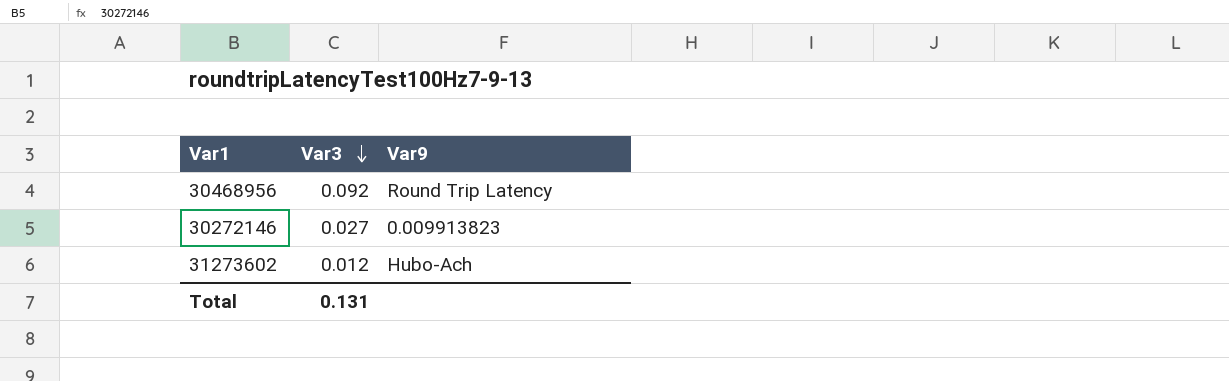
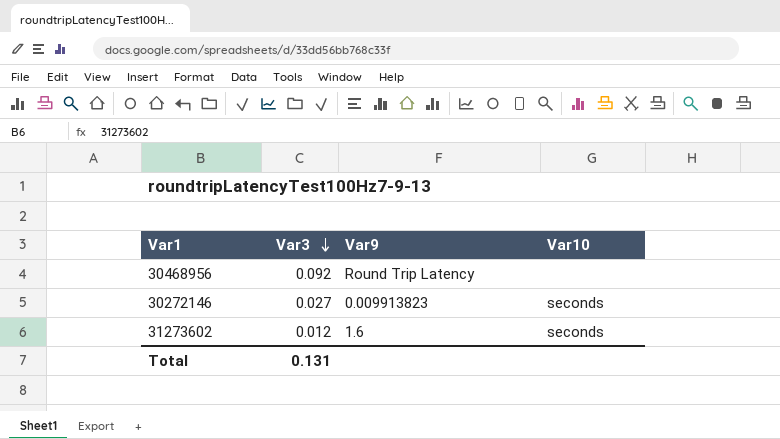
column Var10 | position: none -> 4
31273602 | Var9: Hubo-Ach -> 1.6

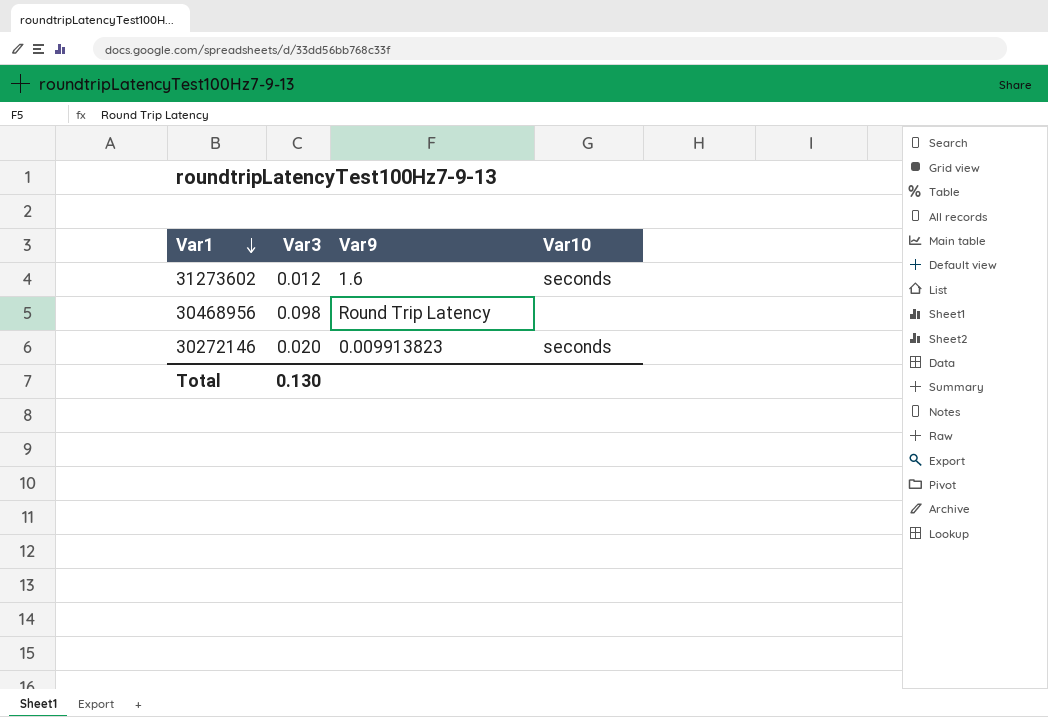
row order: Var3 descending -> Var1 descending
30468956 | Var3: 0.092 -> 0.098
30272146 | Var3: 0.027 -> 0.020
Total | Var3: 0.131 -> 0.130

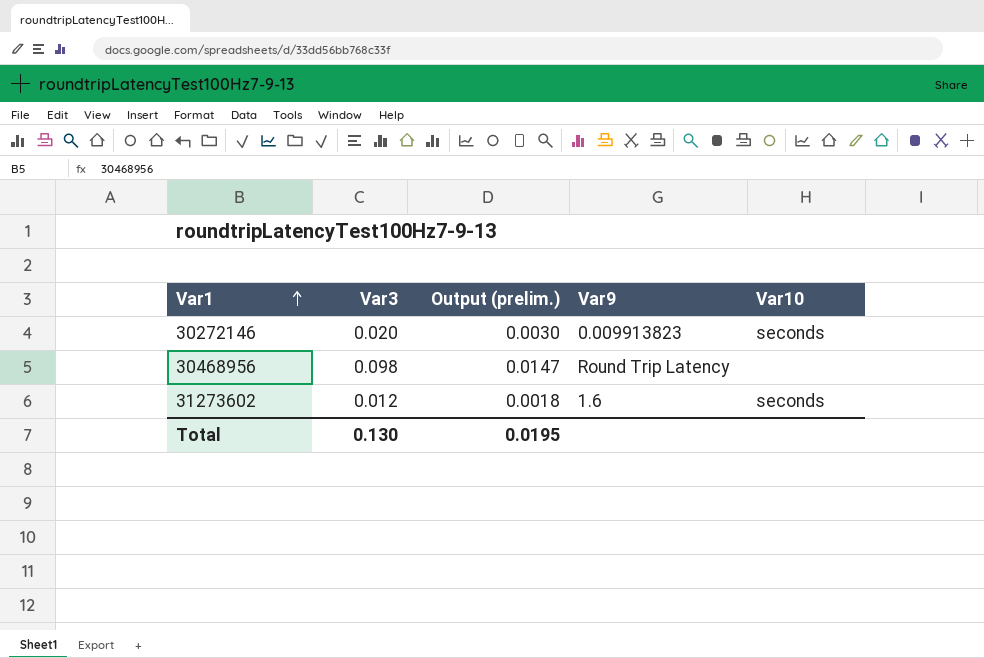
row order: Var1 descending -> Var1 ascending
column Output (prelim.) | formula: none -> [Var3] * 0.15

